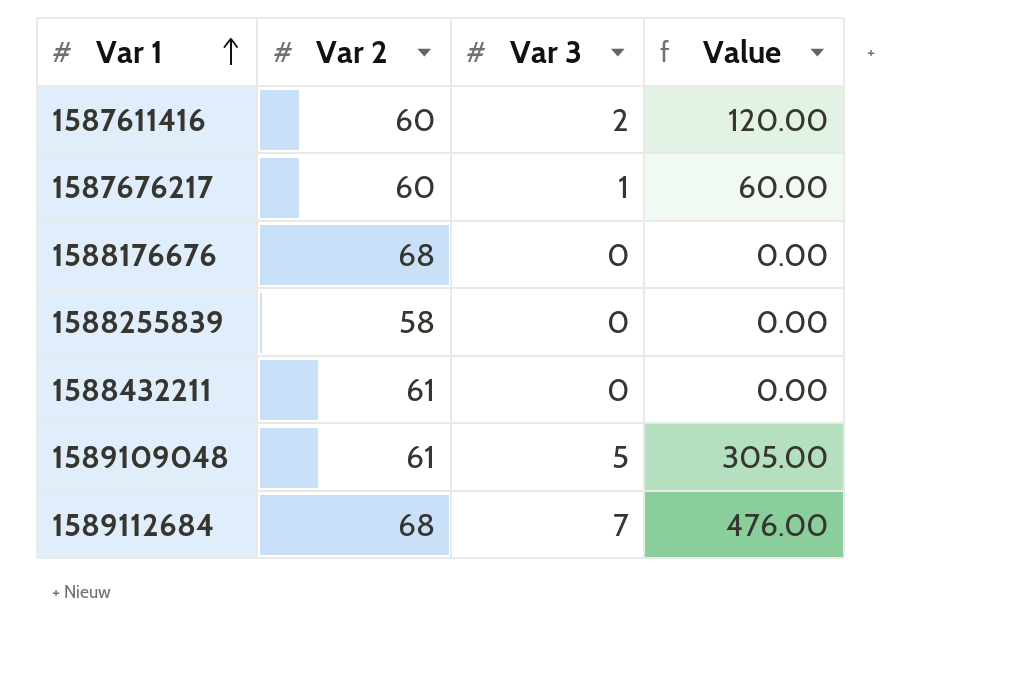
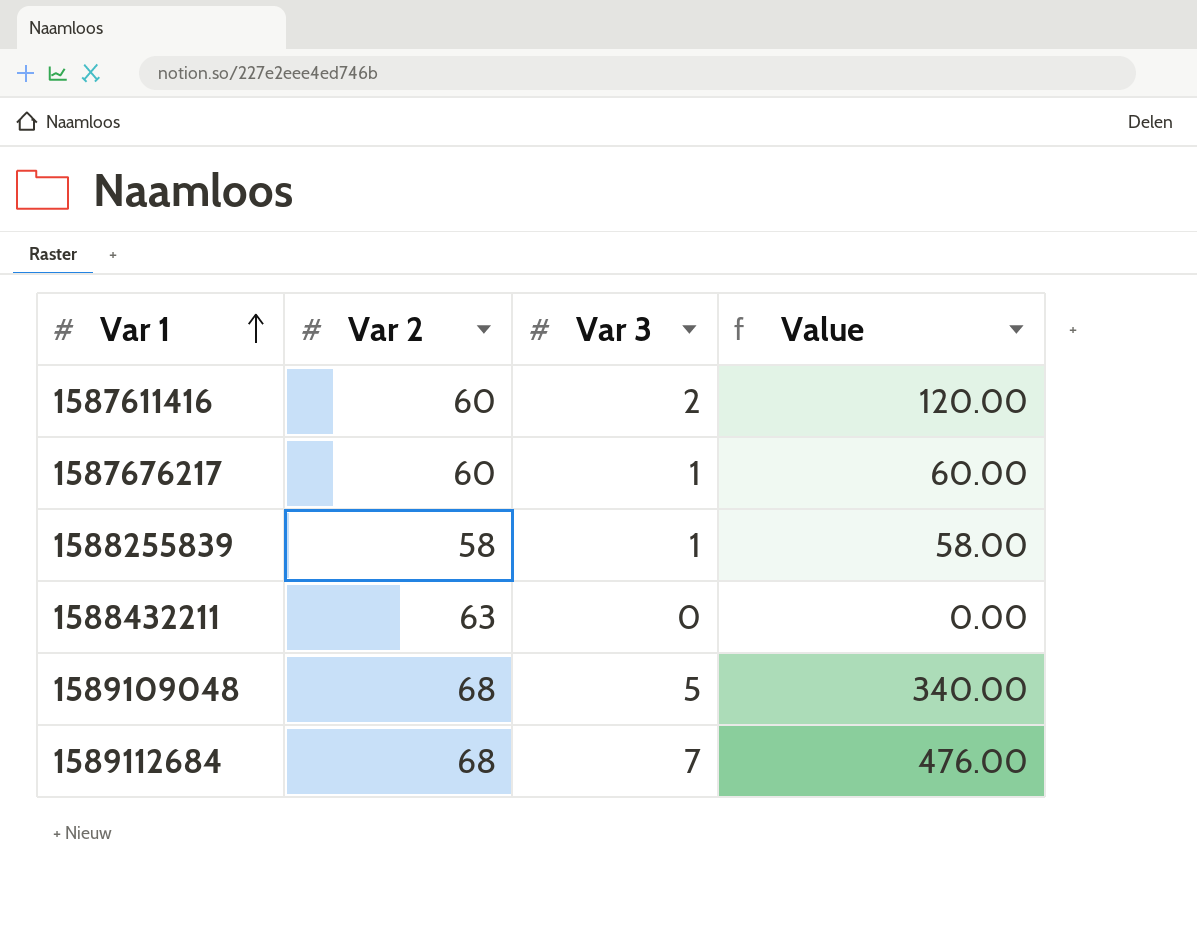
row 1588176676: 68 | 0 | 0.00 -> none
1588255839 | Var 3: 0 -> 1
1588255839 | Value: 0.00 -> 58.00
1588432211 | Var 2: 61 -> 63
1589109048 | Var 2: 61 -> 68
1589109048 | Value: 305.00 -> 340.00

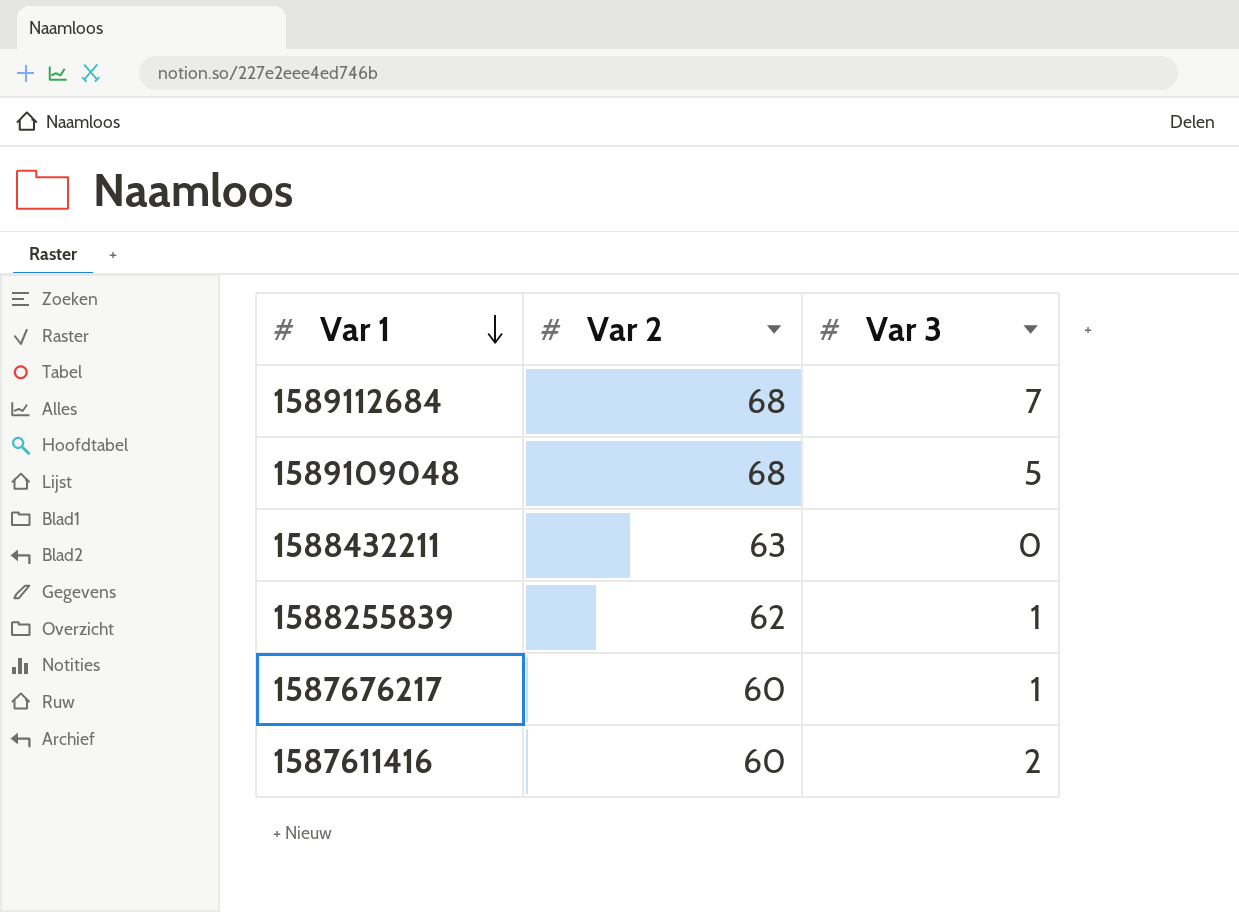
row order: Var 1 ascending -> Var 1 descending
column Value | formula: [Var 2] * [Var 3] -> none
1588255839 | Var 2: 58 -> 62

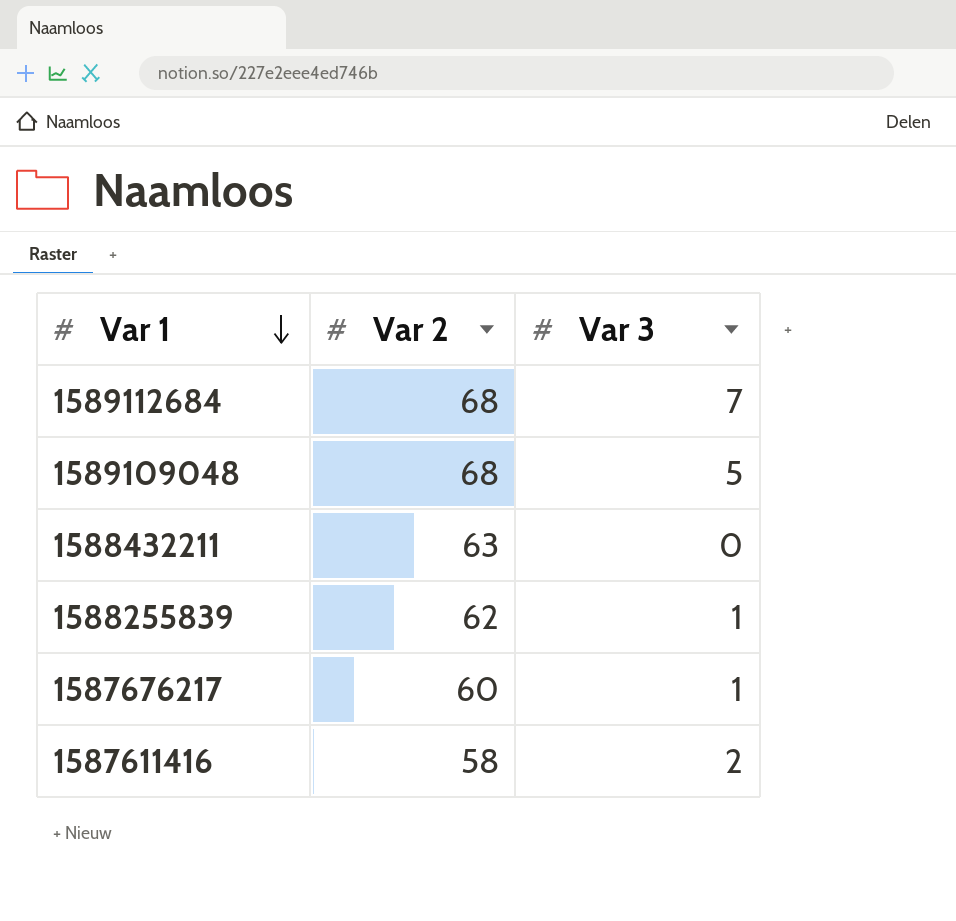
1587611416 | Var 2: 60 -> 58

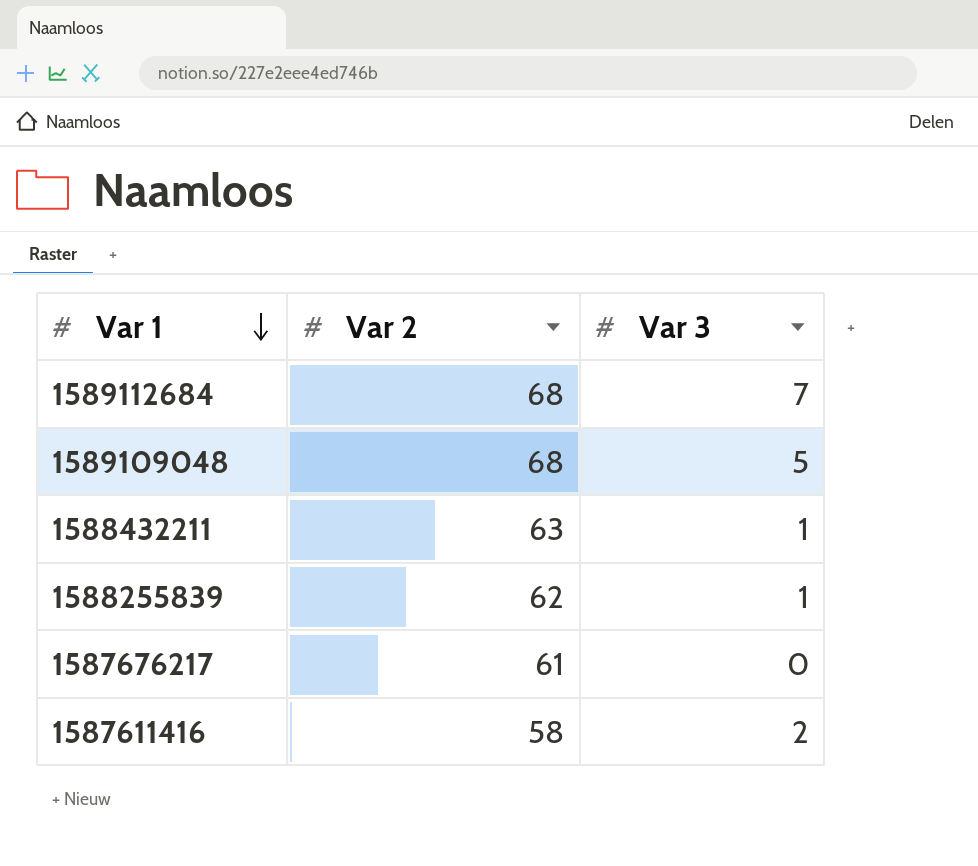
1588432211 | Var 3: 0 -> 1
1587676217 | Var 2: 60 -> 61
1587676217 | Var 3: 1 -> 0

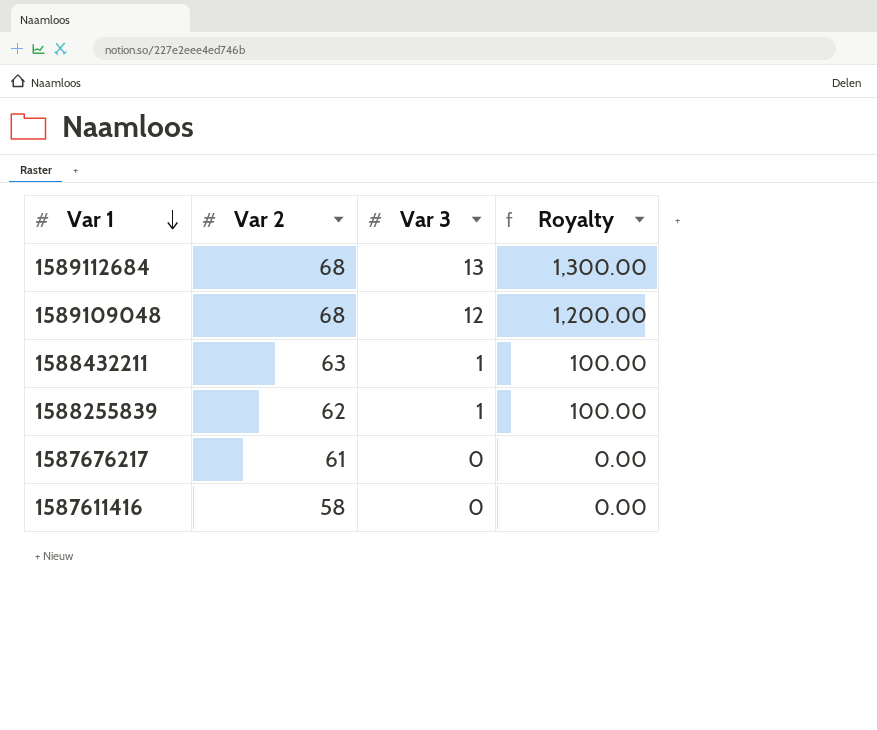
column Royalty | formula: none -> [Var 3] * 100
1589112684 | Var 3: 7 -> 13
1589109048 | Var 3: 5 -> 12
1587611416 | Var 3: 2 -> 0

